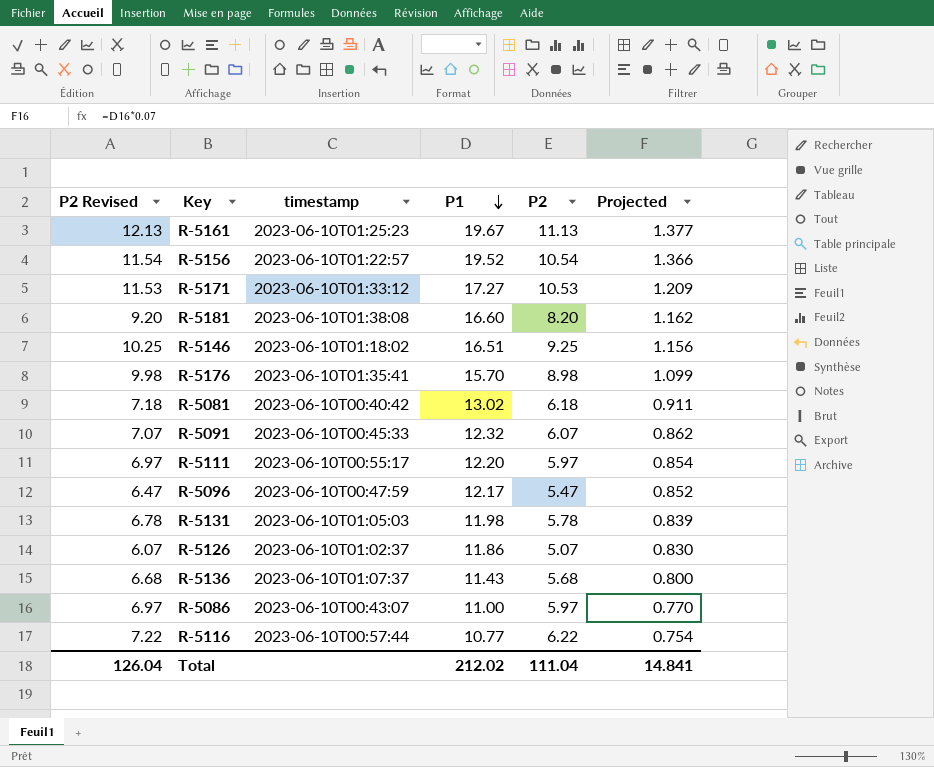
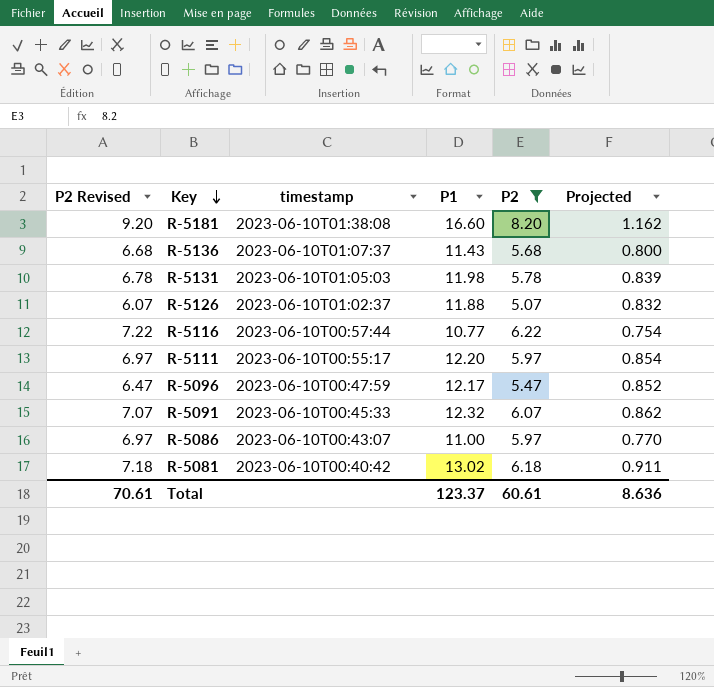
filter: none -> P2 <= 8.20
row order: P1 descending -> Key descending
R-5126 | P1: 11.86 -> 11.88
R-5126 | Projected: 0.830 -> 0.832
Total | P2 Revised: 126.04 -> 70.61
Total | P1: 212.02 -> 123.37
Total | P2: 111.04 -> 60.61
Total | Projected: 14.841 -> 8.636

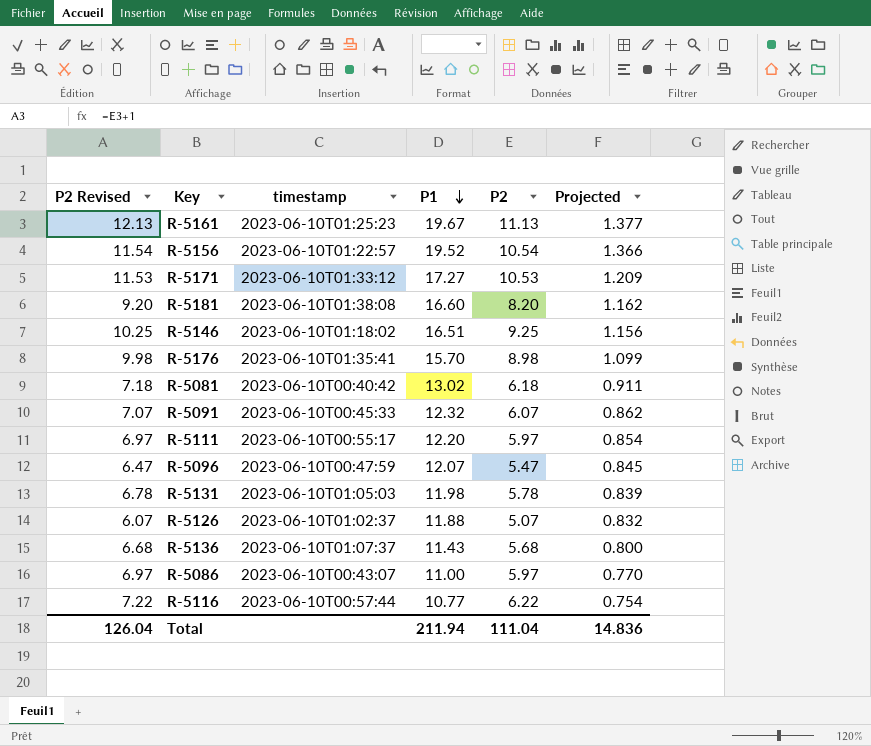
filter: P2 <= 8.20 -> none
row order: Key descending -> P1 descending
R-5096 | P1: 12.17 -> 12.07
R-5096 | Projected: 0.852 -> 0.845
Total | P2 Revised: 70.61 -> 126.04
Total | P1: 123.37 -> 211.94
Total | P2: 60.61 -> 111.04
Total | Projected: 8.636 -> 14.836

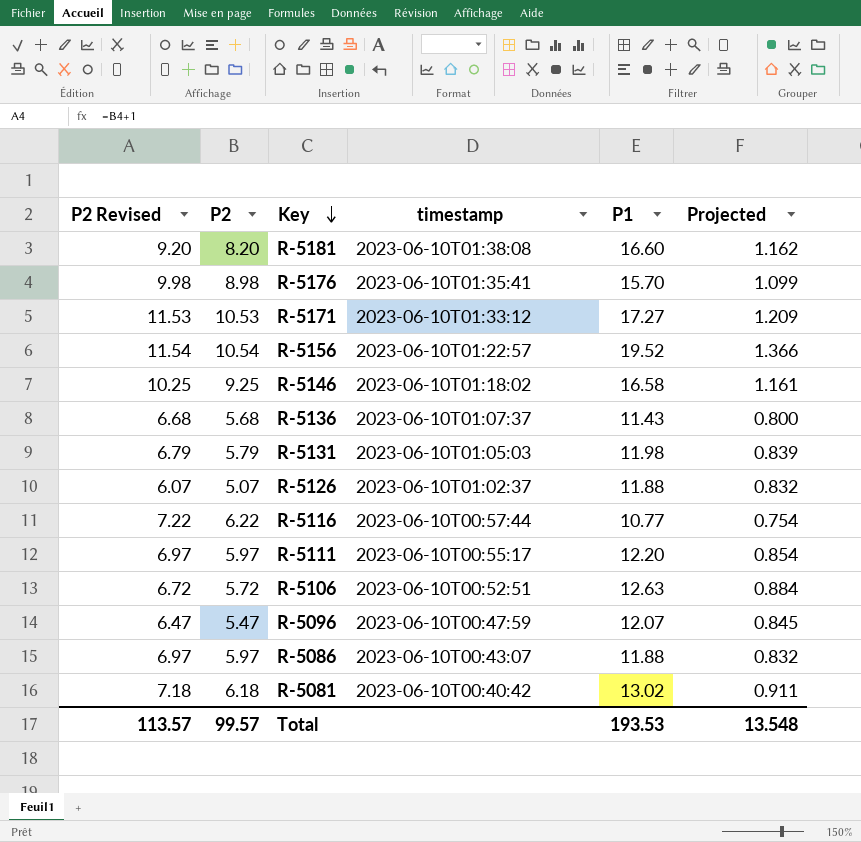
row order: P1 descending -> Key descending
column P2 | position: 5 -> 2
row R-5161: 12.13 | 2023-06-10T01:25:23 | 19.67 | 11.13 | 1.377 -> none
row R-5091: 7.07 | 2023-06-10T00:45:33 | 12.32 | 6.07 | 0.862 -> none
R-5146 | P1: 16.51 -> 16.58
R-5146 | Projected: 1.156 -> 1.161
R-5131 | P2 Revised: 6.78 -> 6.79
R-5131 | P2: 5.78 -> 5.79
row R-5106: none -> 6.72 | 5.72 | 2023-06-10T00:52:51 | 12.63 | 0.884
R-5086 | P1: 11.00 -> 11.88
R-5086 | Projected: 0.770 -> 0.832
Total | P2 Revised: 126.04 -> 113.57
Total | P2: 111.04 -> 99.57
Total | P1: 211.94 -> 193.53
Total | Projected: 14.836 -> 13.548

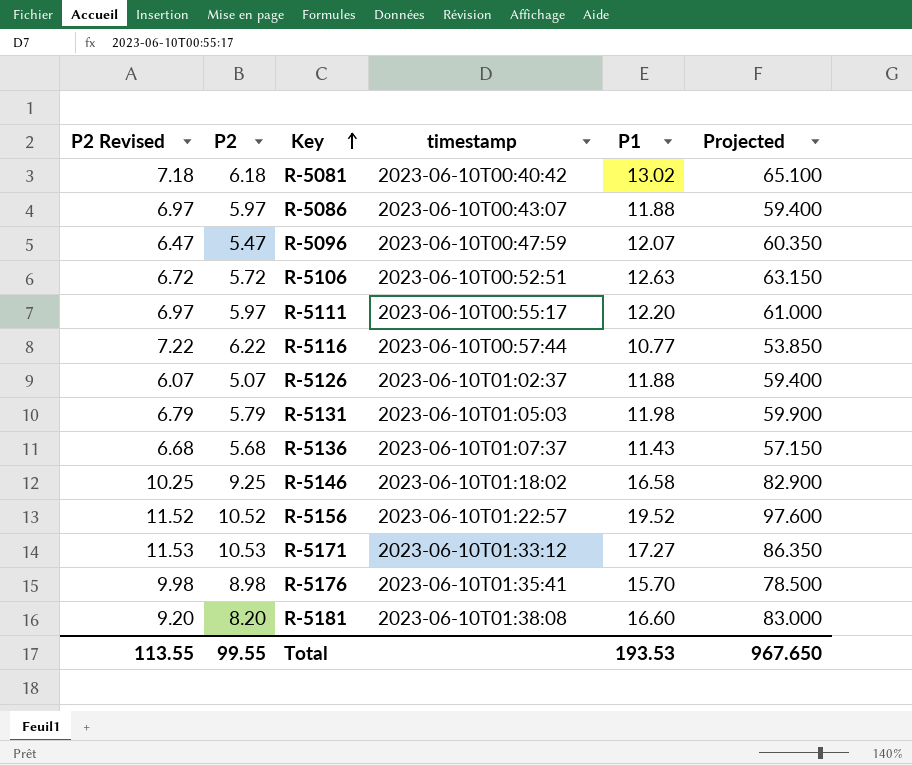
row order: Key descending -> Key ascending
column Projected | formula: [P1] * 0.07 -> [P1] * 5
R-5156 | P2 Revised: 11.54 -> 11.52
R-5156 | P2: 10.54 -> 10.52
Total | P2 Revised: 113.57 -> 113.55
Total | P2: 99.57 -> 99.55
Total | Projected: 13.548 -> 967.650

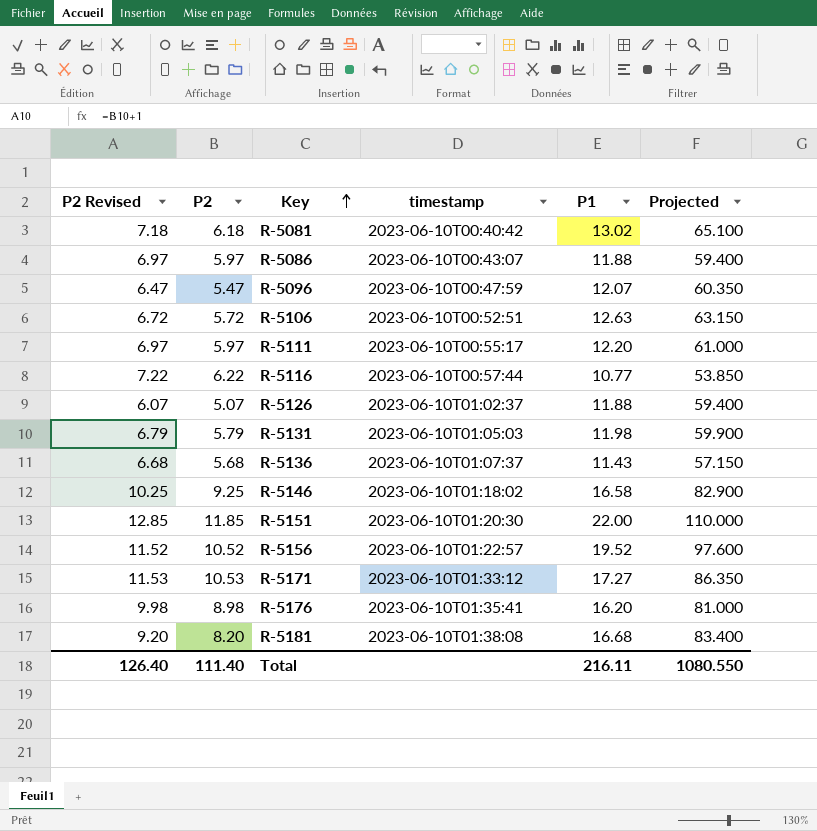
row R-5151: none -> 12.85 | 11.85 | 2023-06-10T01:20:30 | 22.00 | 110.000
R-5176 | P1: 15.70 -> 16.20
R-5176 | Projected: 78.500 -> 81.000
R-5181 | P1: 16.60 -> 16.68
R-5181 | Projected: 83.000 -> 83.400
Total | P2 Revised: 113.55 -> 126.40
Total | P2: 99.55 -> 111.40
Total | P1: 193.53 -> 216.11
Total | Projected: 967.650 -> 1080.550

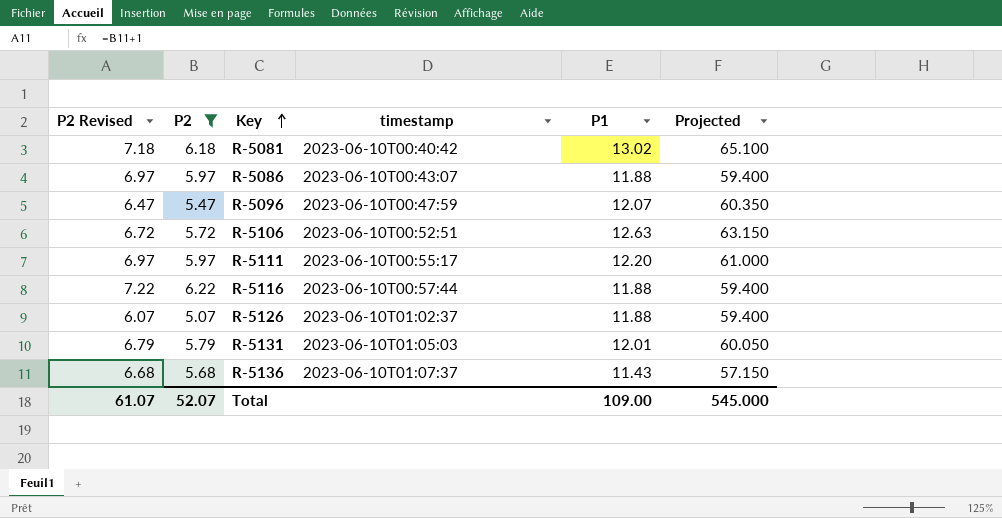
filter: none -> P2 <= 6.22
R-5116 | P1: 10.77 -> 11.88
R-5116 | Projected: 53.850 -> 59.400
R-5131 | P1: 11.98 -> 12.01
R-5131 | Projected: 59.900 -> 60.050
Total | P2 Revised: 126.40 -> 61.07
Total | P2: 111.40 -> 52.07
Total | P1: 216.11 -> 109.00
Total | Projected: 1080.550 -> 545.000

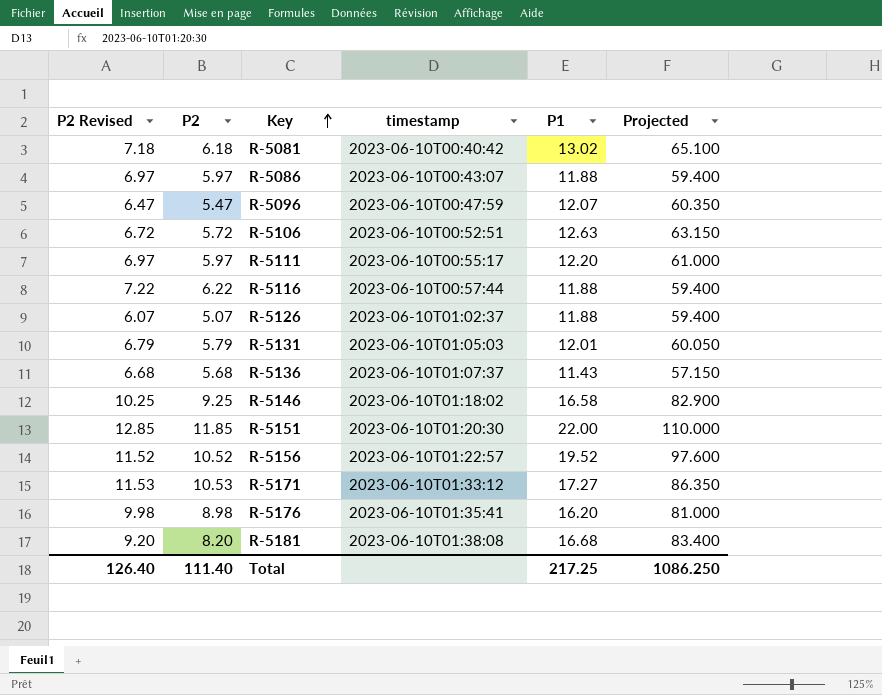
filter: P2 <= 6.22 -> none
Total | P2 Revised: 61.07 -> 126.40
Total | P2: 52.07 -> 111.40
Total | P1: 109.00 -> 217.25
Total | Projected: 545.000 -> 1086.250

